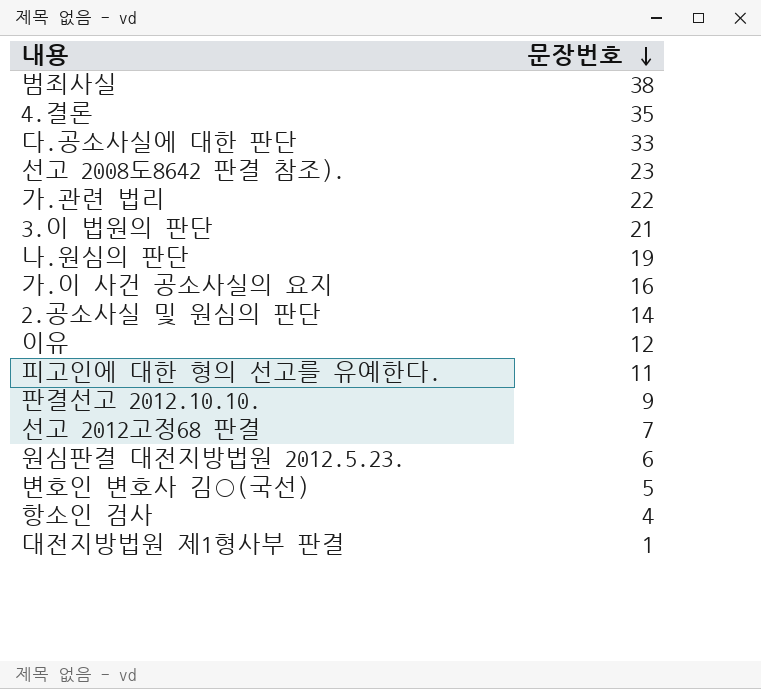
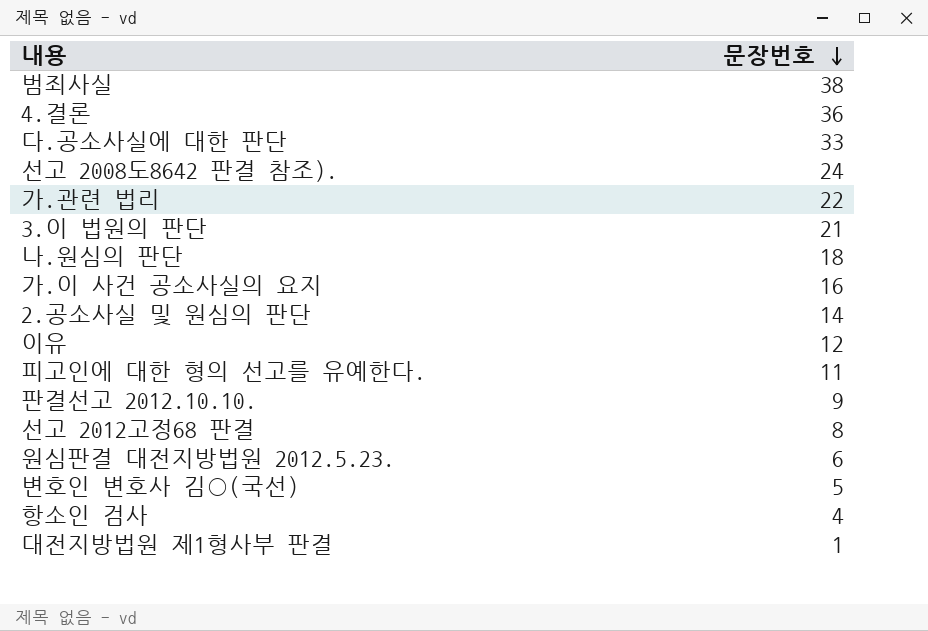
4.결론 | 문장번호: 35 -> 36
선고 2008도8642 판결 참조). | 문장번호: 23 -> 24
나.원심의 판단 | 문장번호: 19 -> 18
선고 2012고정68 판결 | 문장번호: 7 -> 8

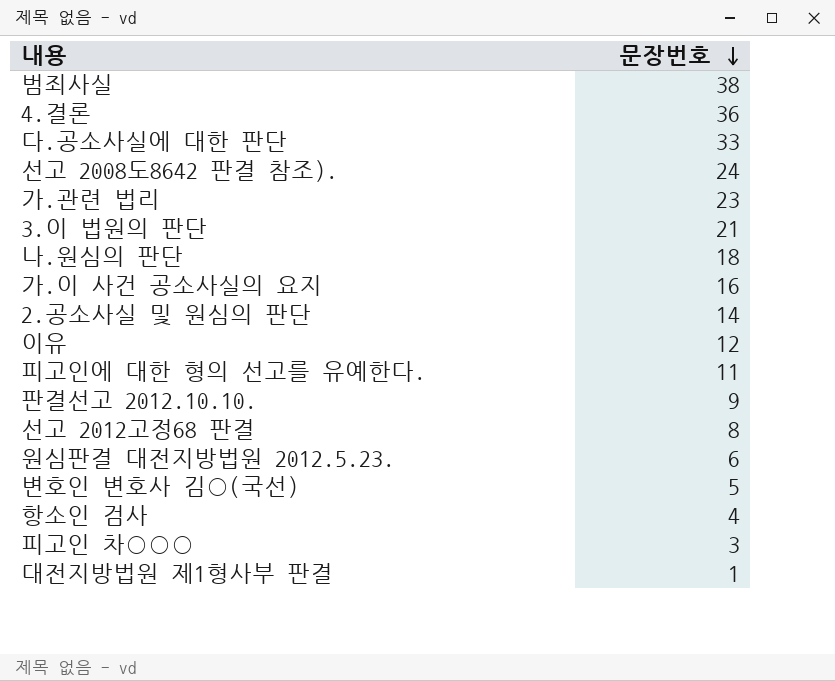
가.관련 법리 | 문장번호: 22 -> 23
row 피고인 차○○○: none -> 3

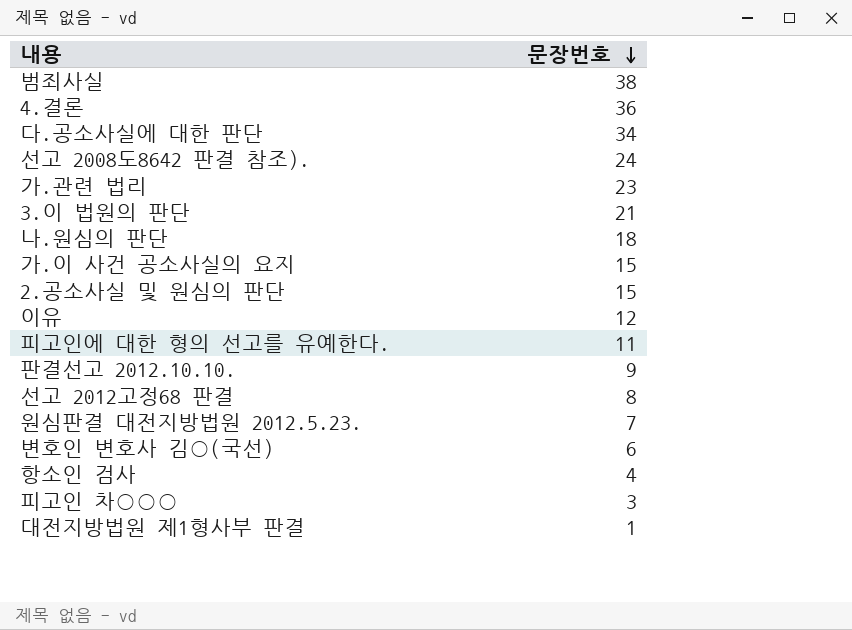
다.공소사실에 대한 판단 | 문장번호: 33 -> 34
가.이 사건 공소사실의 요지 | 문장번호: 16 -> 15
2.공소사실 및 원심의 판단 | 문장번호: 14 -> 15
원심판결 대전지방법원 2012.5.23. | 문장번호: 6 -> 7
변호인 변호사 김○(국선) | 문장번호: 5 -> 6

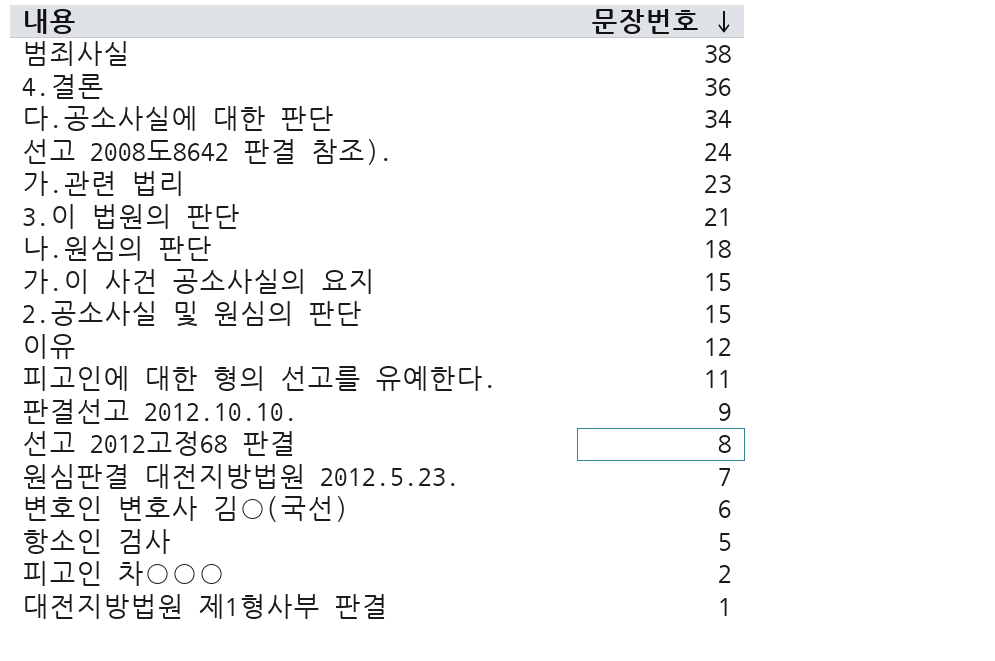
항소인 검사 | 문장번호: 4 -> 5
피고인 차○○○ | 문장번호: 3 -> 2

